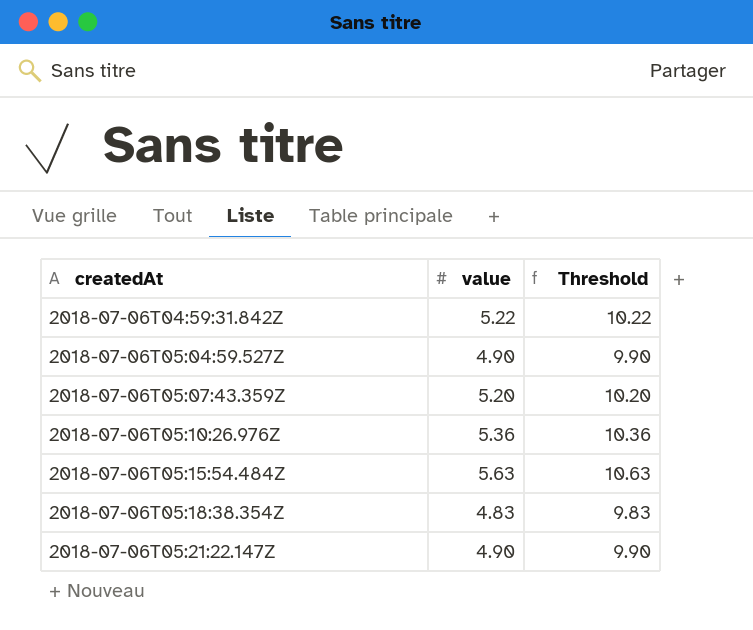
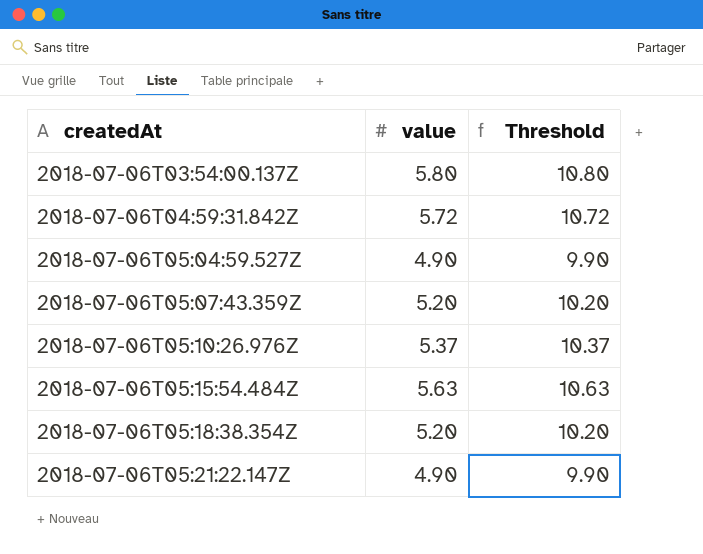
row 2018-07-06T03:54:00.137Z: none -> 5.80 | 10.80
2018-07-06T04:59:31.842Z | value: 5.22 -> 5.72
2018-07-06T04:59:31.842Z | Threshold: 10.22 -> 10.72
2018-07-06T05:10:26.976Z | value: 5.36 -> 5.37
2018-07-06T05:10:26.976Z | Threshold: 10.36 -> 10.37
2018-07-06T05:18:38.354Z | value: 4.83 -> 5.20
2018-07-06T05:18:38.354Z | Threshold: 9.83 -> 10.20

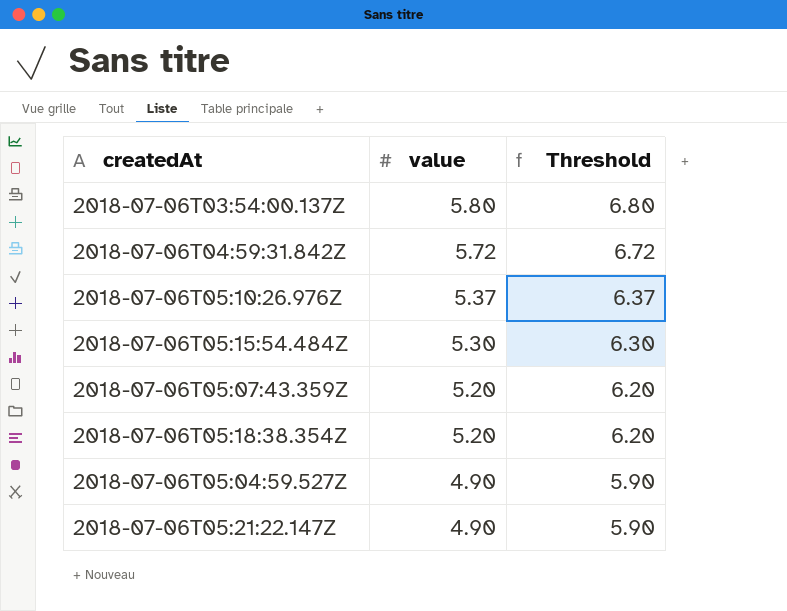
row order: createdAt ascending -> value descending
column Threshold | formula: [value] + 5 -> [value] + 1
2018-07-06T05:15:54.484Z | value: 5.63 -> 5.30

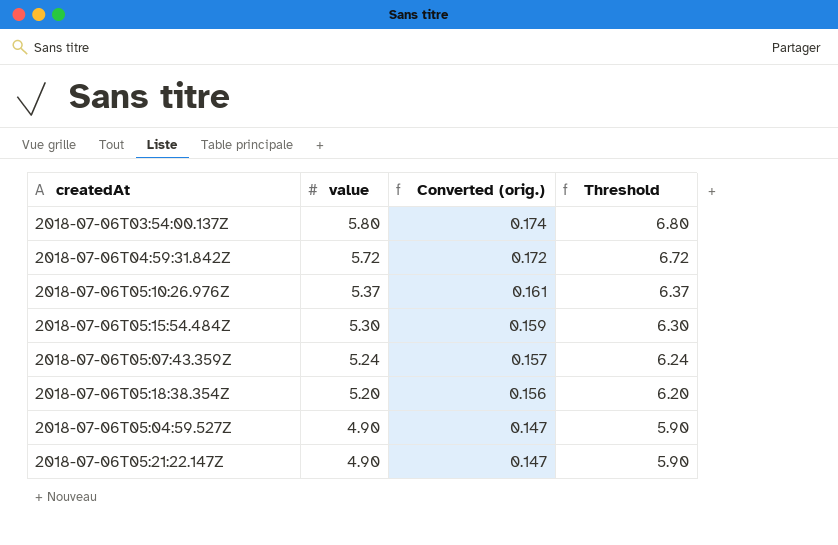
column Converted (orig.) | formula: none -> [value] * 0.03
2018-07-06T05:07:43.359Z | value: 5.20 -> 5.24
2018-07-06T05:07:43.359Z | Threshold: 6.20 -> 6.24

